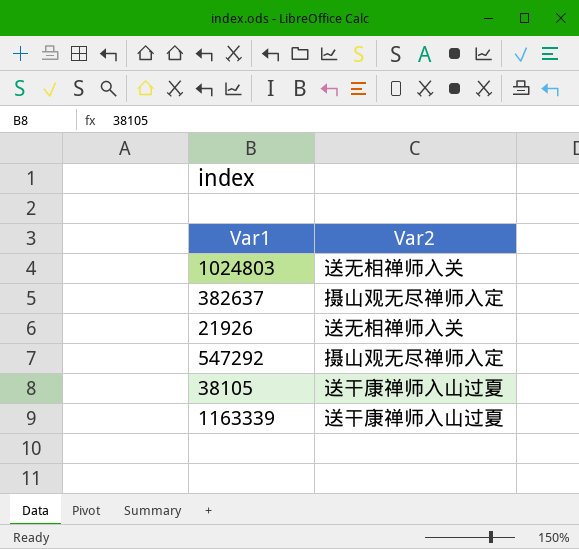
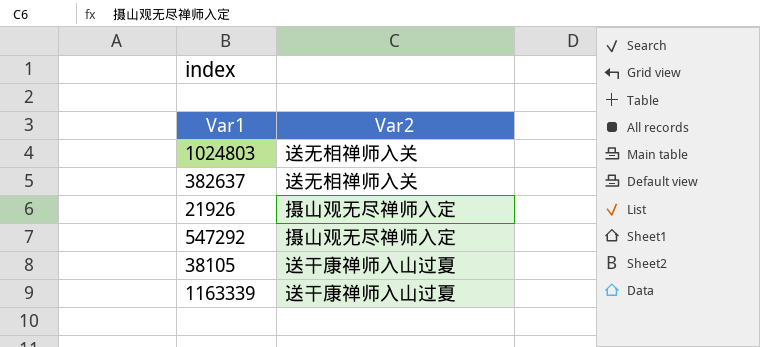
382637 | Var2: 摄山观无尽禅师入定 -> 送无相禅师入关
21926 | Var2: 送无相禅师入关 -> 摄山观无尽禅师入定

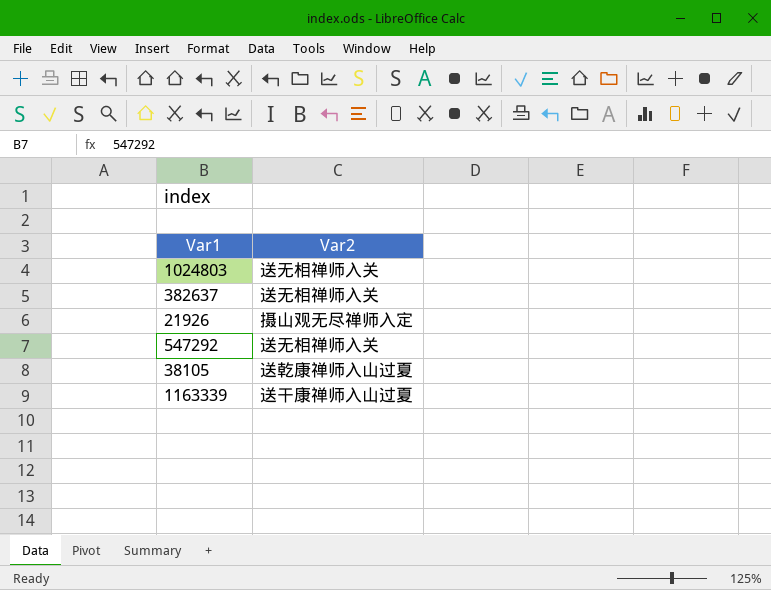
547292 | Var2: 摄山观无尽禅师入定 -> 送无相禅师入关
38105 | Var2: 送干康禅师入山过夏 -> 送乾康禅师入山过夏

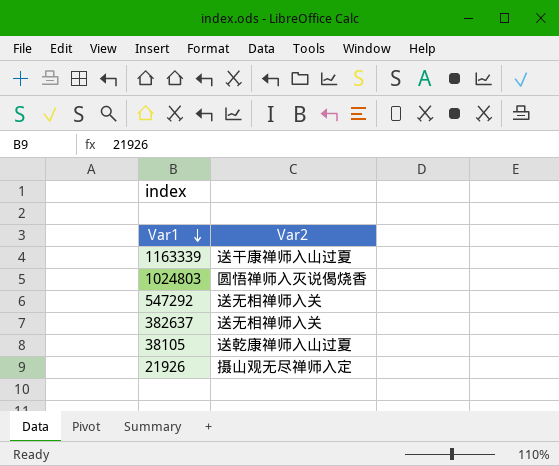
row order: none -> Var1 descending
1024803 | Var2: 送无相禅师入关 -> 圆悟禅师入灭说偈烧香

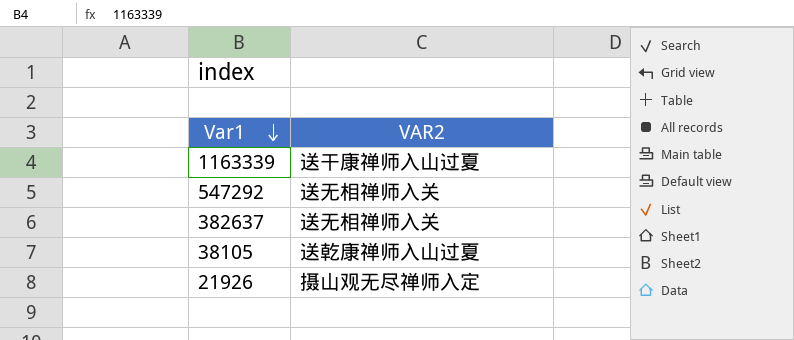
column name: Var2 -> VAR2
row 1024803: 圆悟禅师入灭说偈烧香 -> none

